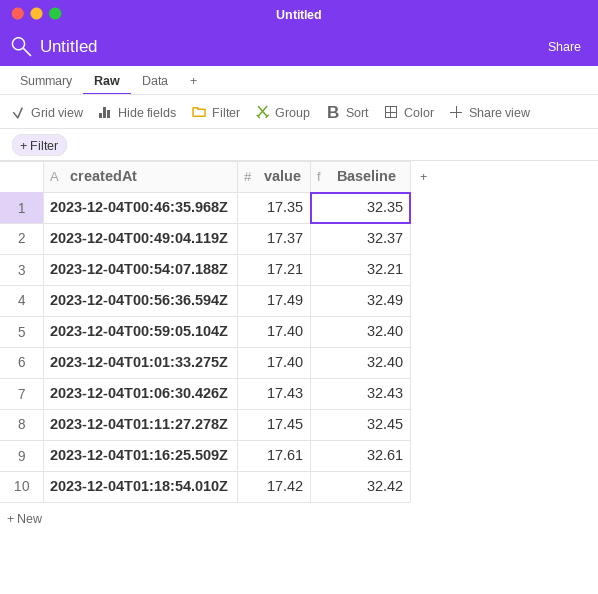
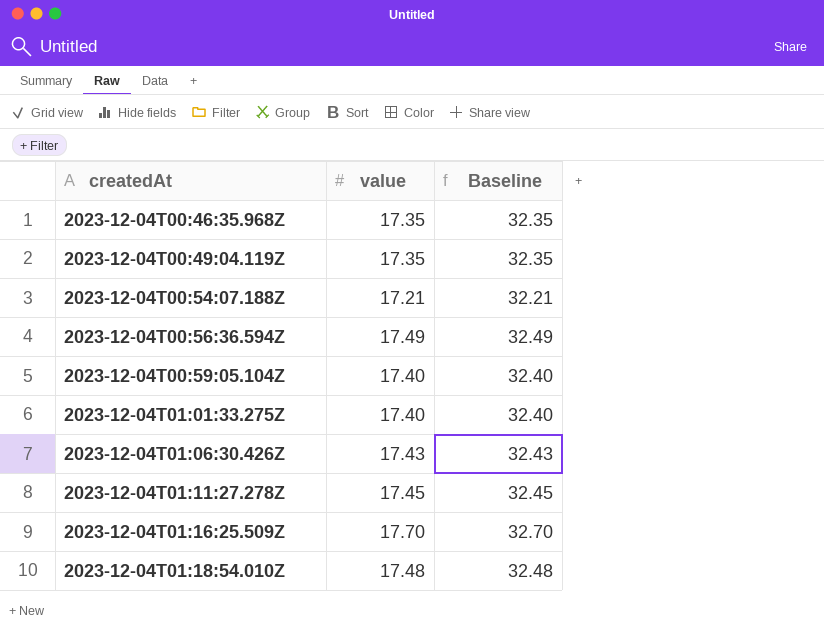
2023-12-04T00:49:04.119Z | value: 17.37 -> 17.35
2023-12-04T00:49:04.119Z | Baseline: 32.37 -> 32.35
2023-12-04T01:16:25.509Z | value: 17.61 -> 17.70
2023-12-04T01:16:25.509Z | Baseline: 32.61 -> 32.70
2023-12-04T01:18:54.010Z | value: 17.42 -> 17.48
2023-12-04T01:18:54.010Z | Baseline: 32.42 -> 32.48

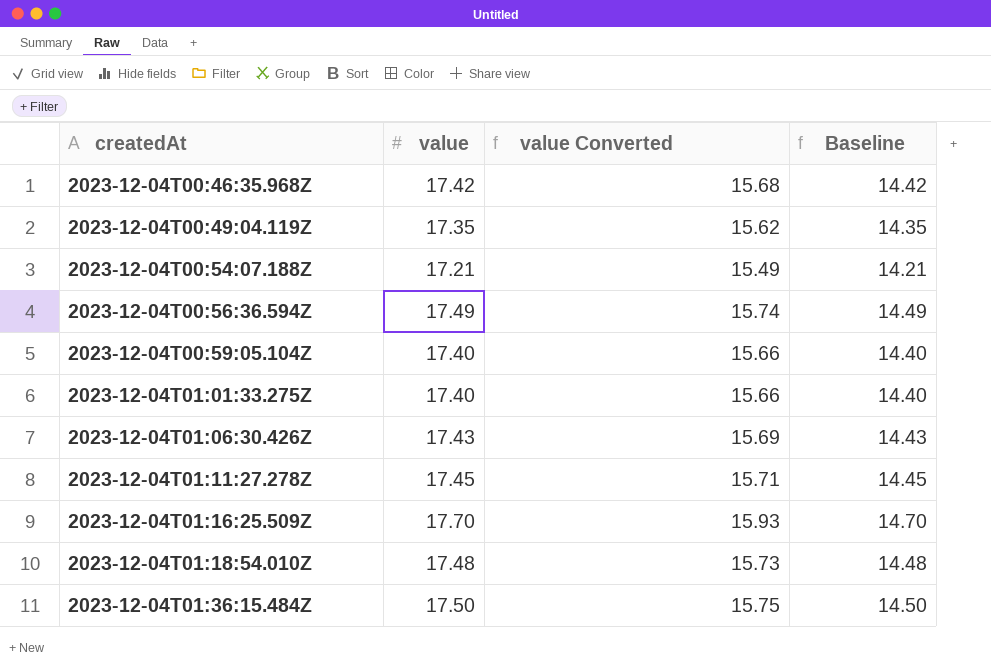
column value Converted | formula: none -> [value] * 0.9
column Baseline | formula: [value] + 15 -> [value] - 3
2023-12-04T00:46:35.968Z | value: 17.35 -> 17.42
row 2023-12-04T01:36:15.484Z: none -> 17.50 | 15.75 | 14.50

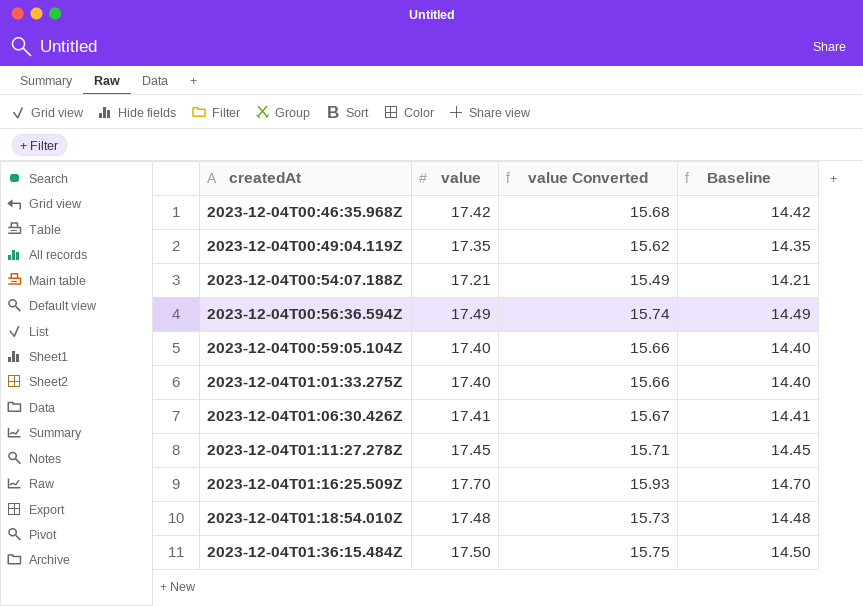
2023-12-04T01:06:30.426Z | value: 17.43 -> 17.41
2023-12-04T01:06:30.426Z | value Converted: 15.69 -> 15.67
2023-12-04T01:06:30.426Z | Baseline: 14.43 -> 14.41

